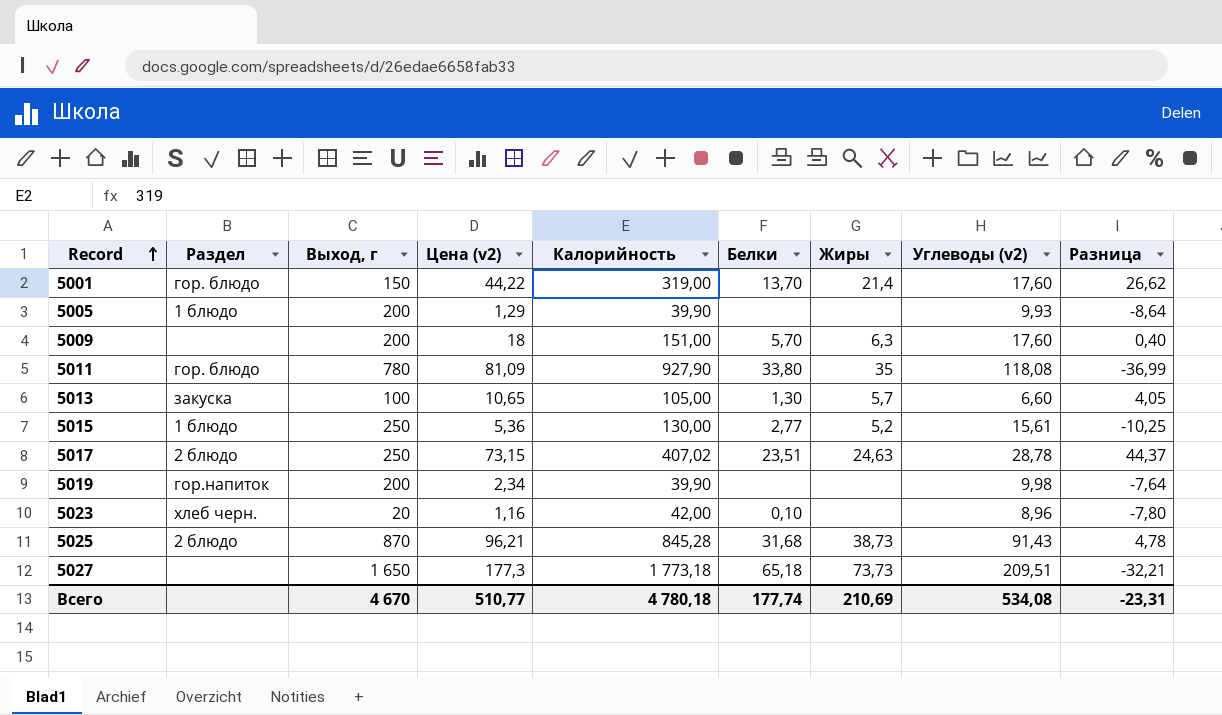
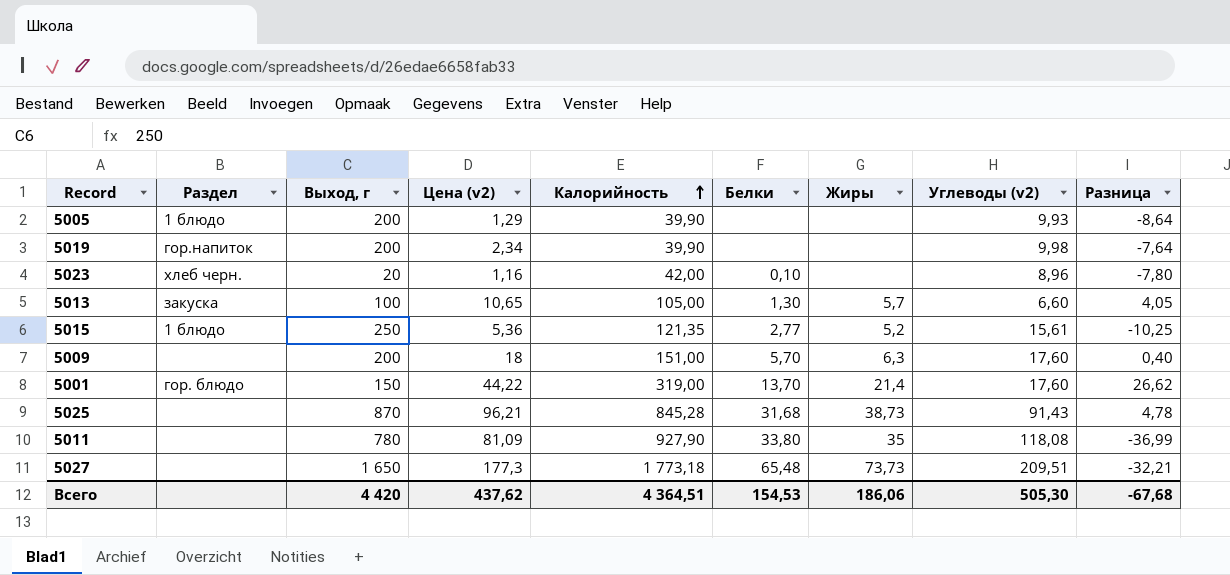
row order: Record ascending -> Калорийность ascending
row 5017: 2 блюдо | 250 | 73,15 | 407,02 | 23,51 | 24,63 | 28,78 | 44,37 -> none
5015 | Калорийность: 130,00 -> 121,35
5025 | Раздел: 2 блюдо -> none
5011 | Раздел: гор. блюдо -> none
5027 | Белки: 65,18 -> 65,48
Всего | Выход, г: 4 670 -> 4 420
Всего | Цена (v2): 510,77 -> 437,62
Всего | Калорийность: 4 780,18 -> 4 364,51
Всего | Белки: 177,74 -> 154,53
Всего | Жиры: 210,69 -> 186,06
Всего | Углеводы (v2): 534,08 -> 505,30
Всего | Разница: -23,31 -> -67,68

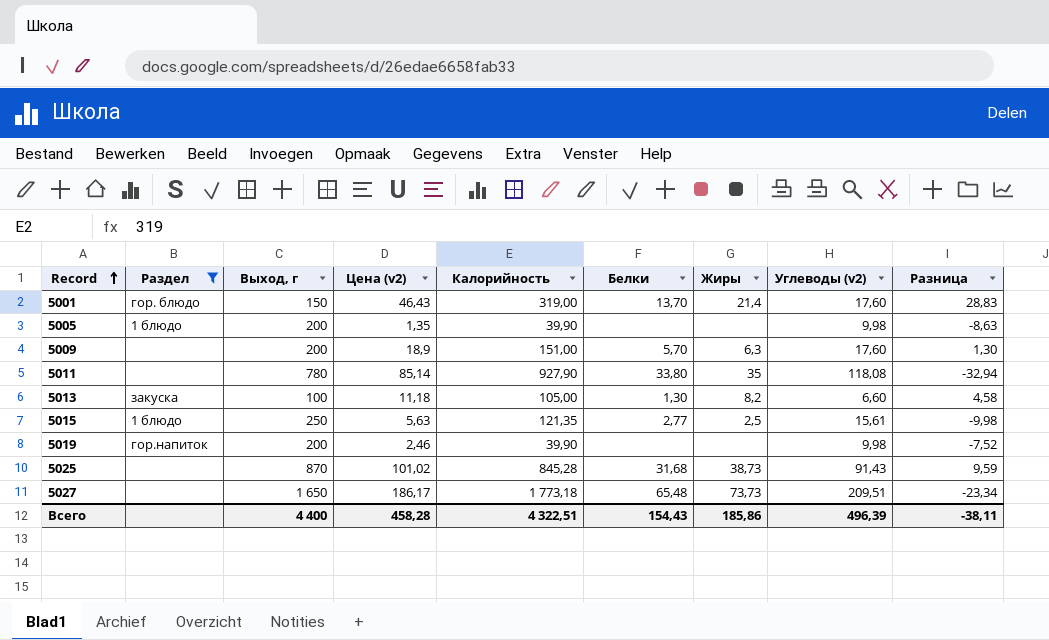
filter: none -> Раздел != хлеб черн.
row order: Калорийность ascending -> Record ascending
5001 | Цена (v2): 44,22 -> 46,43
5001 | Разница: 26,62 -> 28,83
5005 | Цена (v2): 1,29 -> 1,35
5005 | Углеводы (v2): 9,93 -> 9,98
5005 | Разница: -8,64 -> -8,63
5009 | Цена (v2): 18 -> 18,9
5009 | Разница: 0,40 -> 1,30
5011 | Цена (v2): 81,09 -> 85,14
5011 | Разница: -36,99 -> -32,94
5013 | Цена (v2): 10,65 -> 11,18
5013 | Жиры: 5,7 -> 8,2
5013 | Разница: 4,05 -> 4,58
5015 | Цена (v2): 5,36 -> 5,63
5015 | Жиры: 5,2 -> 2,5
5015 | Разница: -10,25 -> -9,98
5019 | Цена (v2): 2,34 -> 2,46
5019 | Разница: -7,64 -> -7,52
5025 | Цена (v2): 96,21 -> 101,02
5025 | Разница: 4,78 -> 9,59
5027 | Цена (v2): 177,3 -> 186,17
5027 | Разница: -32,21 -> -23,34
Всего | Выход, г: 4 420 -> 4 400
Всего | Цена (v2): 437,62 -> 458,28
Всего | Калорийность: 4 364,51 -> 4 322,51
Всего | Белки: 154,53 -> 154,43
Всего | Жиры: 186,06 -> 185,86
Всего | Углеводы (v2): 505,30 -> 496,39
Всего | Разница: -67,68 -> -38,11

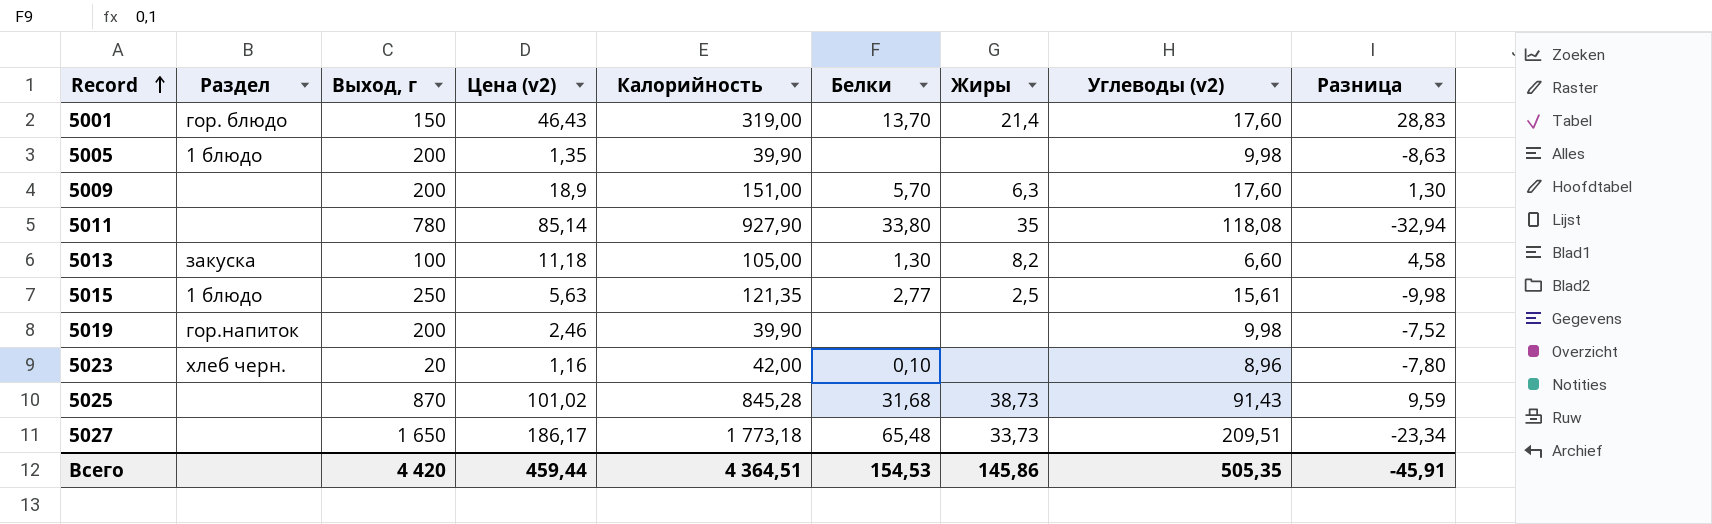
filter: Раздел != хлеб черн. -> none
5027 | Жиры: 73,73 -> 33,73
Всего | Выход, г: 4 400 -> 4 420
Всего | Цена (v2): 458,28 -> 459,44
Всего | Калорийность: 4 322,51 -> 4 364,51
Всего | Белки: 154,43 -> 154,53
Всего | Жиры: 185,86 -> 145,86
Всего | Углеводы (v2): 496,39 -> 505,35
Всего | Разница: -38,11 -> -45,91

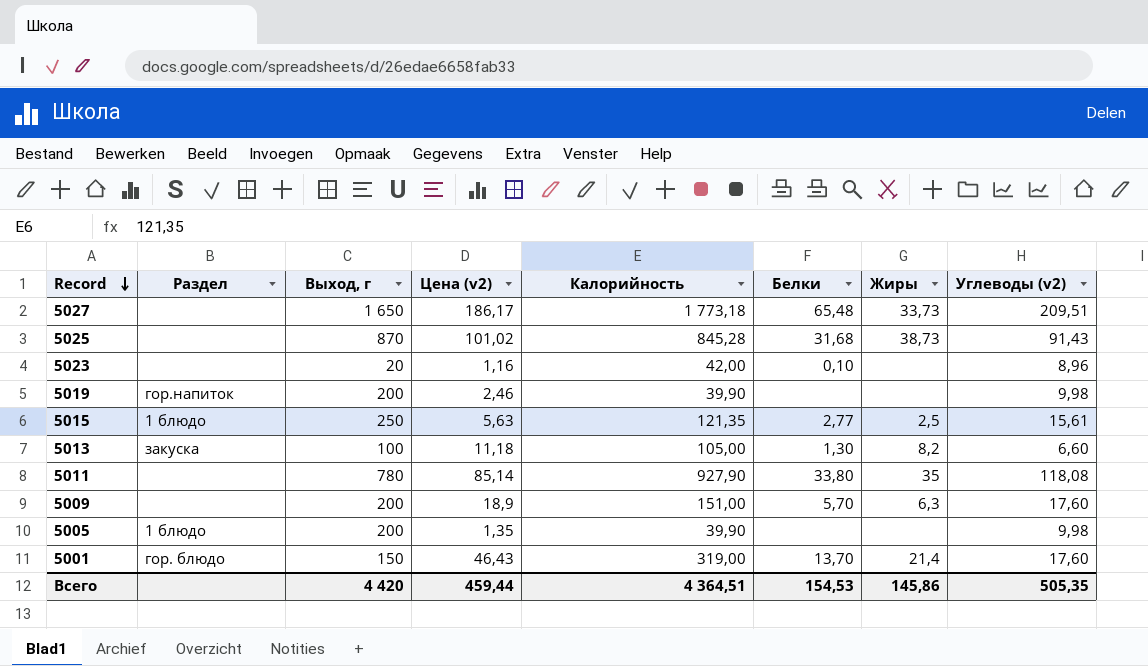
row order: Record ascending -> Record descending
column Разница | formula: [Цена (v2)] - [Углеводы (v2)] -> none
5023 | Раздел: хлеб черн. -> none

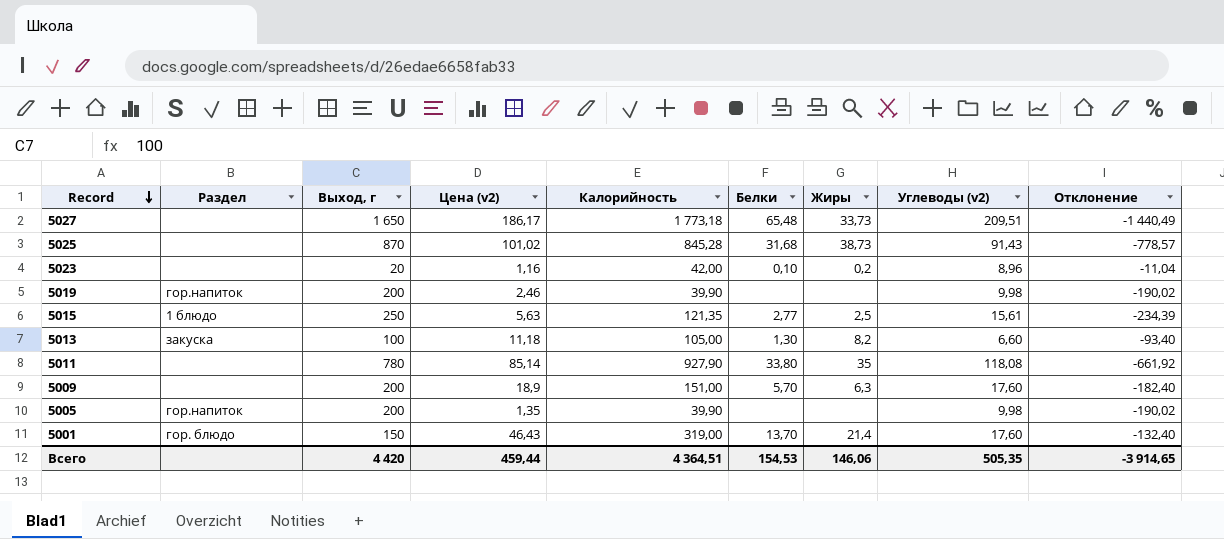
column Отклонение | formula: none -> [Углеводы (v2)] - [Выход, г]
5023 | Жиры: none -> 0,2
5005 | Раздел: 1 блюдо -> гор.напиток
Всего | Жиры: 145,86 -> 146,06

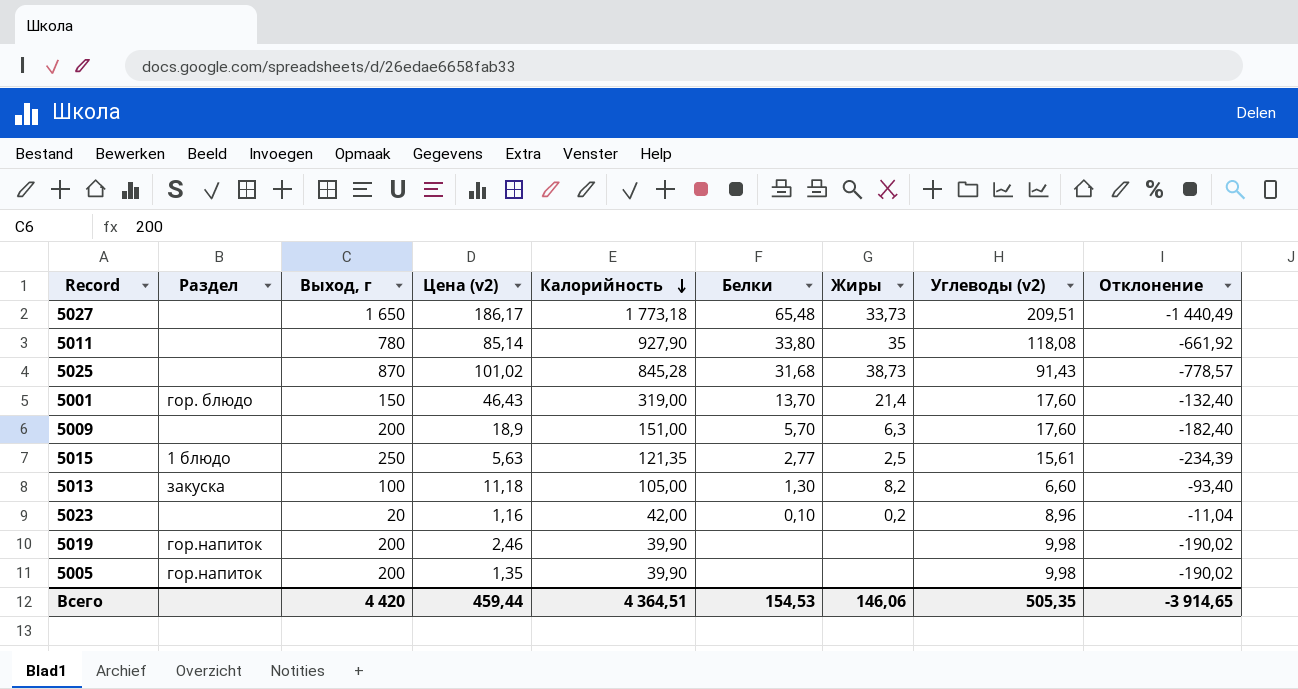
row order: Record descending -> Калорийность descending

